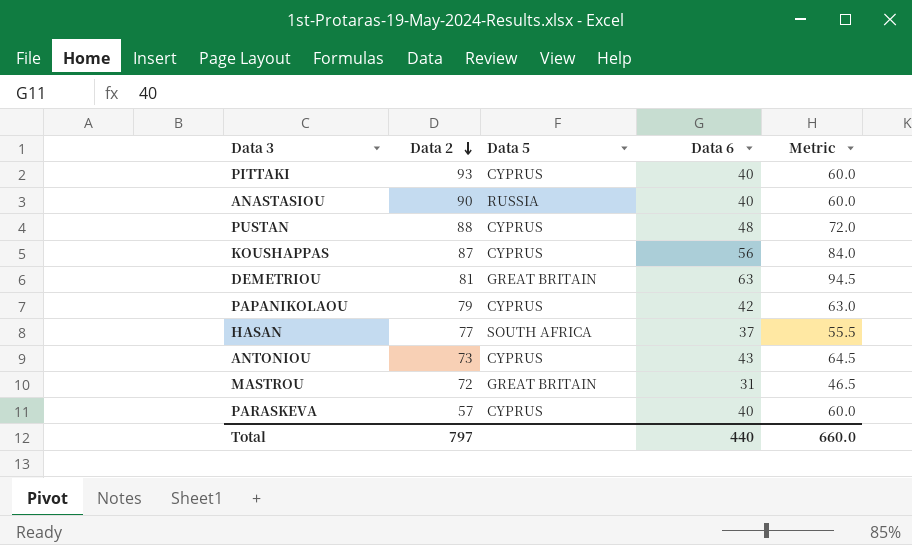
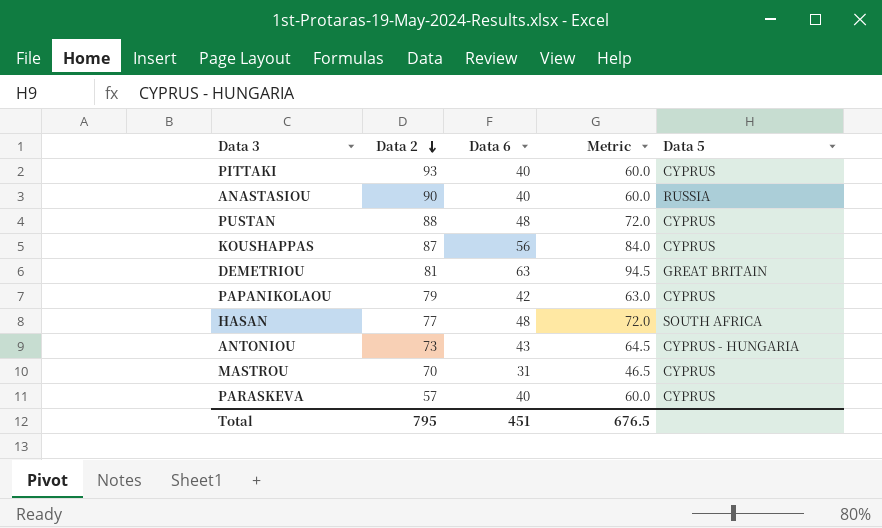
column Data 5 | position: 3 -> 5
HASAN | Data 6: 37 -> 48
HASAN | Metric: 55.5 -> 72.0
ANTONIOU | Data 5: CYPRUS -> CYPRUS - HUNGARIA
MASTROU | Data 2: 72 -> 70
MASTROU | Data 5: GREAT BRITAIN -> CYPRUS
Total | Data 2: 797 -> 795
Total | Data 6: 440 -> 451
Total | Metric: 660.0 -> 676.5

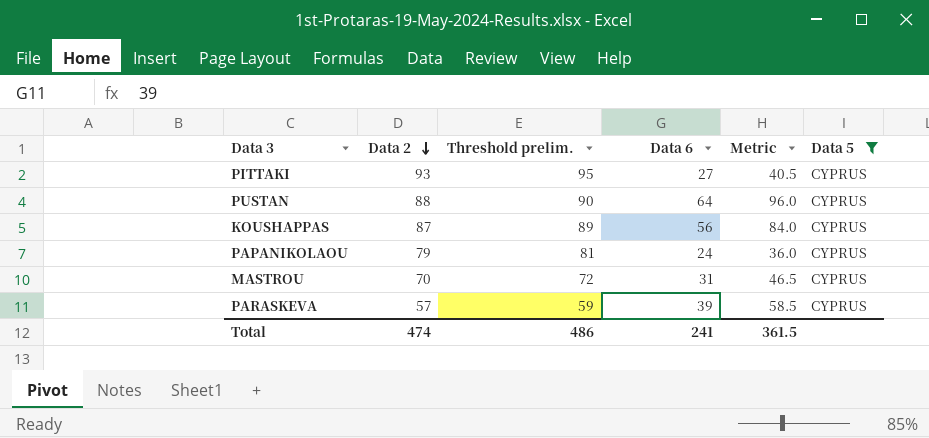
filter: none -> Data 5 = CYPRUS
column Threshold prelim. | formula: none -> [Data 2] + 2
PITTAKI | Data 6: 40 -> 27
PITTAKI | Metric: 60.0 -> 40.5
PUSTAN | Data 6: 48 -> 64
PUSTAN | Metric: 72.0 -> 96.0
PAPANIKOLAOU | Data 6: 42 -> 24
PAPANIKOLAOU | Metric: 63.0 -> 36.0
PARASKEVA | Data 6: 40 -> 39
PARASKEVA | Metric: 60.0 -> 58.5
Total | Data 2: 795 -> 474
Total | Data 6: 451 -> 241
Total | Metric: 676.5 -> 361.5

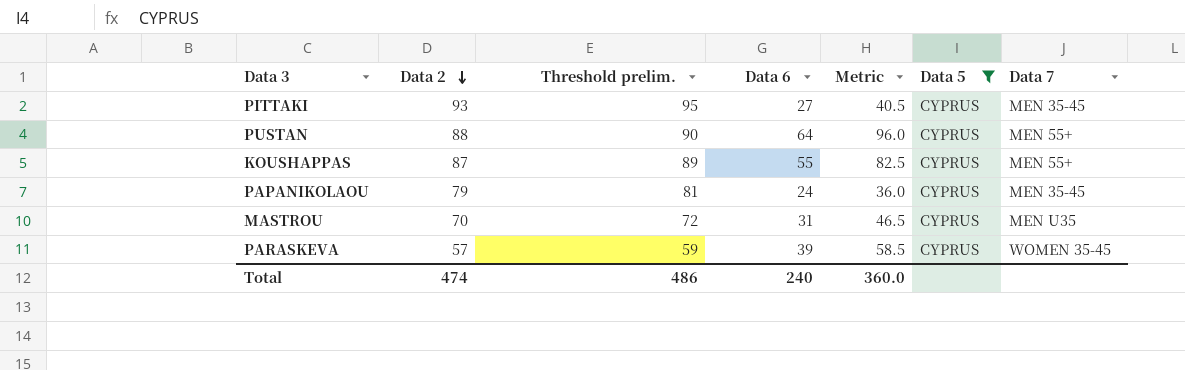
column Data 7 | position: none -> 7
KOUSHAPPAS | Data 6: 56 -> 55
KOUSHAPPAS | Metric: 84.0 -> 82.5
Total | Data 6: 241 -> 240
Total | Metric: 361.5 -> 360.0

